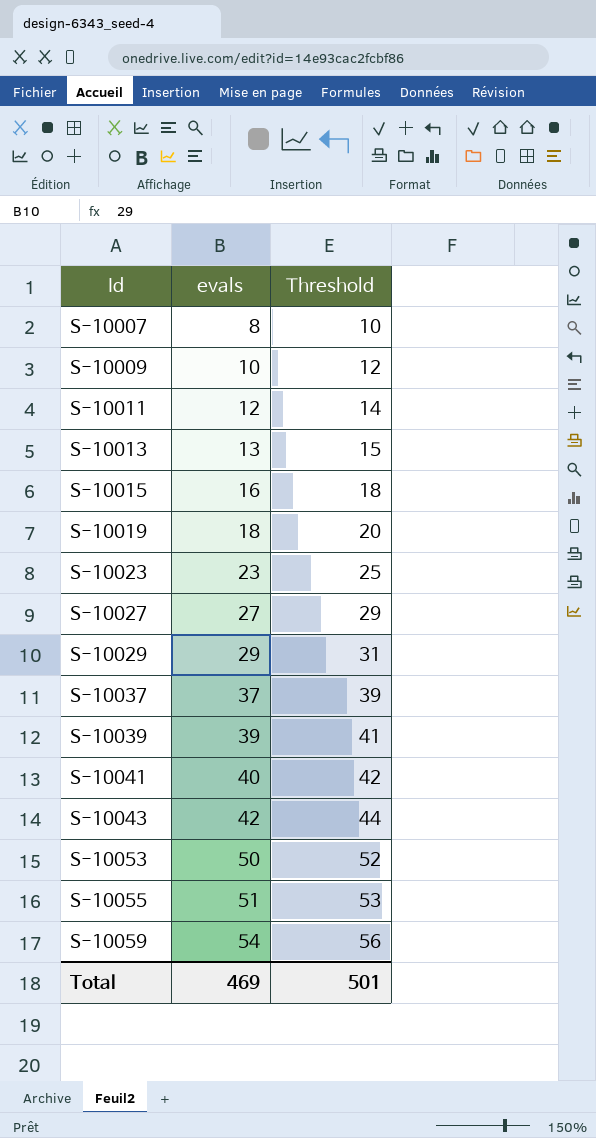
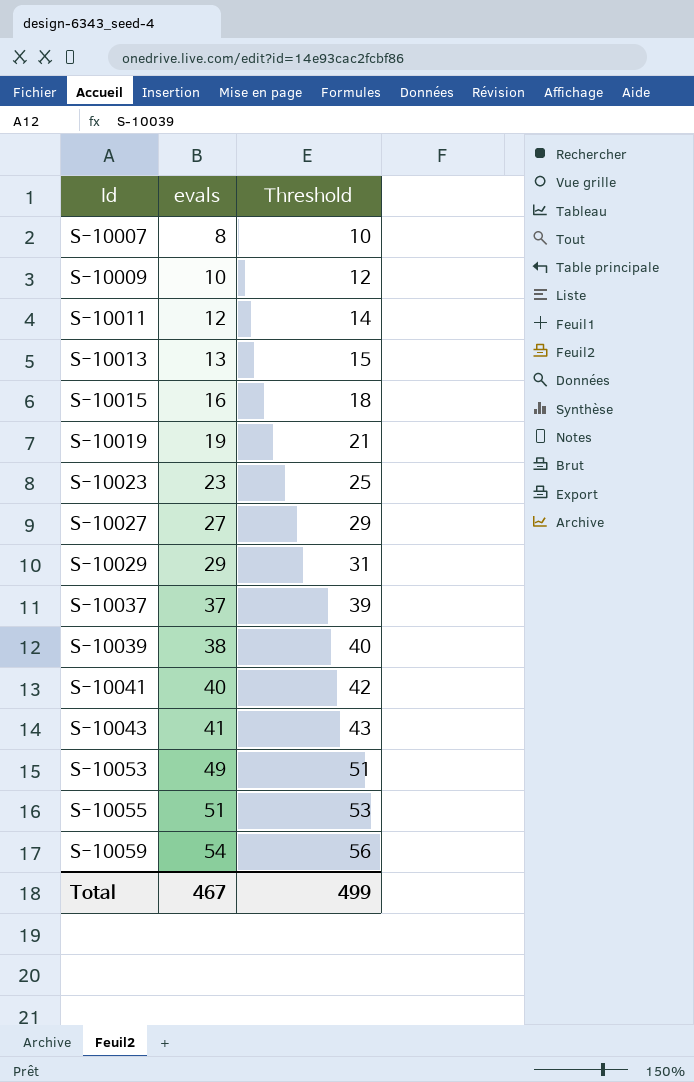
S-10019 | evals: 18 -> 19
S-10019 | Threshold: 20 -> 21
S-10039 | evals: 39 -> 38
S-10039 | Threshold: 41 -> 40
S-10043 | evals: 42 -> 41
S-10043 | Threshold: 44 -> 43
S-10053 | evals: 50 -> 49
S-10053 | Threshold: 52 -> 51
Total | evals: 469 -> 467
Total | Threshold: 501 -> 499

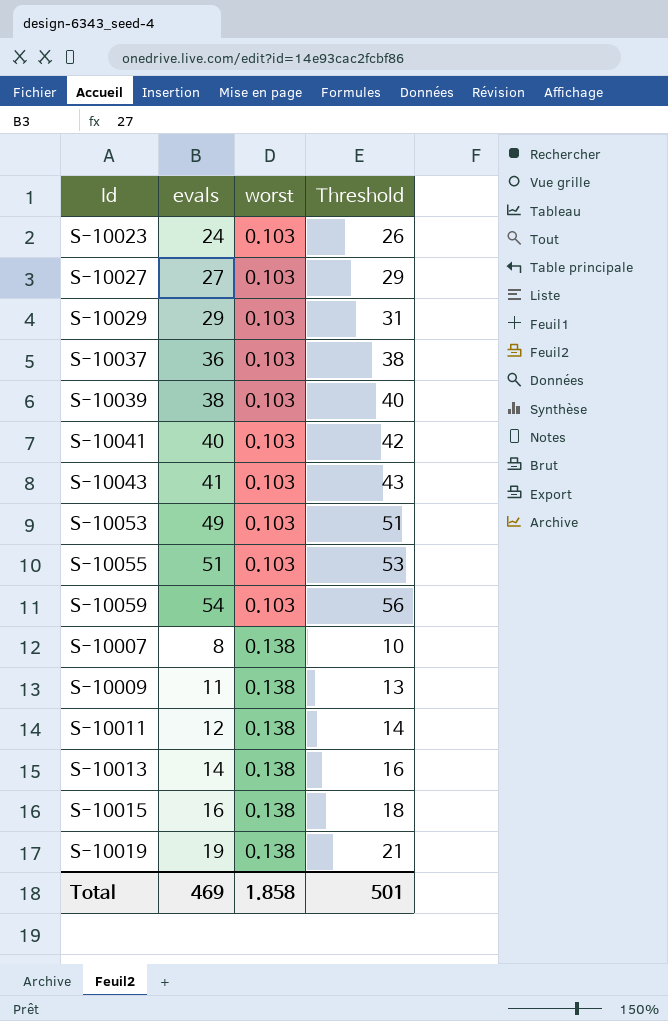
row order: Id ascending -> worst ascending
column worst | position: none -> 3
S-10023 | evals: 23 -> 24
S-10023 | Threshold: 25 -> 26
S-10037 | evals: 37 -> 36
S-10037 | Threshold: 39 -> 38
S-10009 | evals: 10 -> 11
S-10009 | Threshold: 12 -> 13
S-10013 | evals: 13 -> 14
S-10013 | Threshold: 15 -> 16
Total | evals: 467 -> 469
Total | Threshold: 499 -> 501

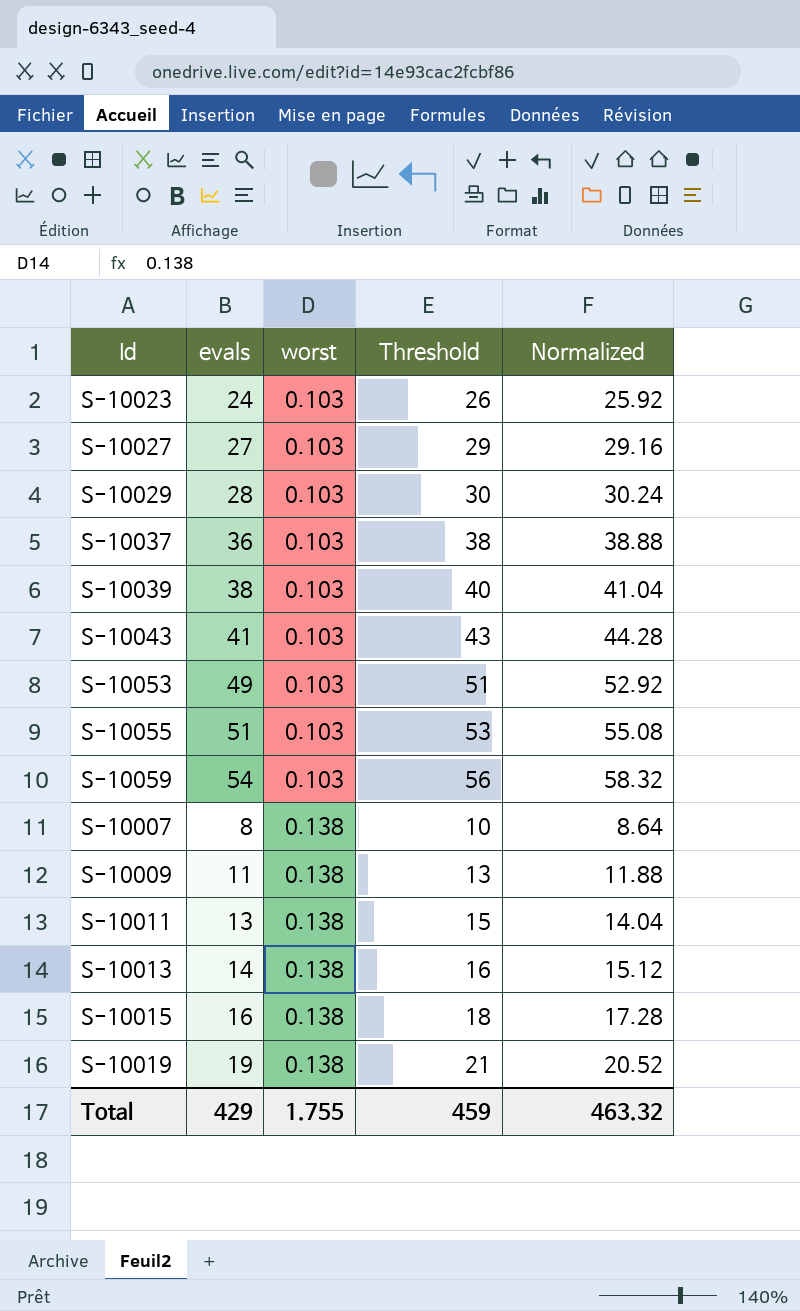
column Normalized | formula: none -> [evals] * 1.08
row S-10041: 40 | 0.103 | 42 -> none
S-10029 | evals: 29 -> 28
S-10029 | Threshold: 31 -> 30
S-10011 | evals: 12 -> 13
S-10011 | Threshold: 14 -> 15
Total | evals: 469 -> 429
Total | worst: 1.858 -> 1.755
Total | Threshold: 501 -> 459

